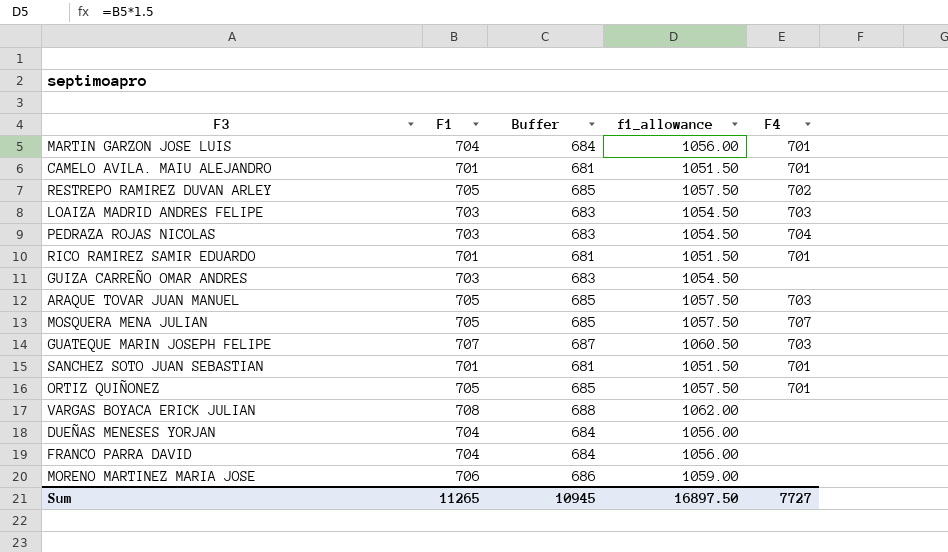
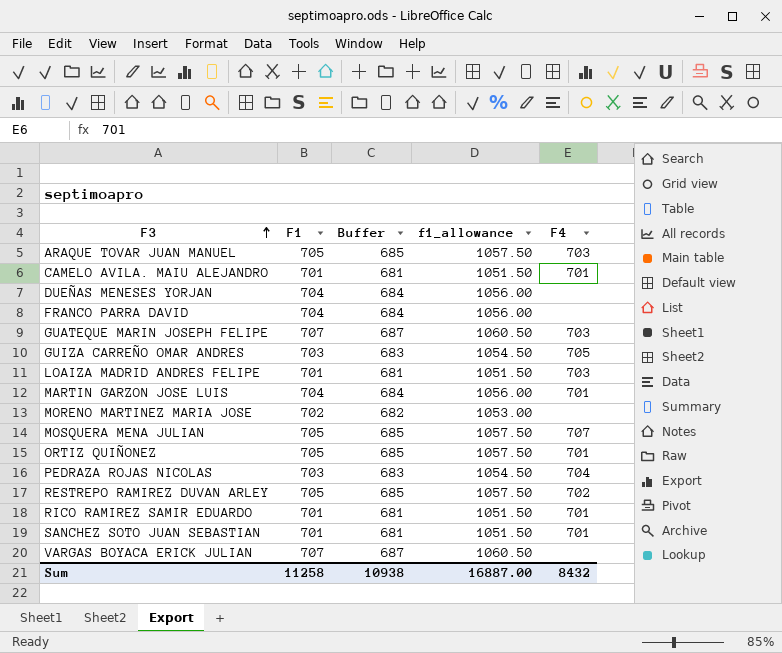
row order: none -> F3 ascending
GUIZA CARREÑO OMAR ANDRES | F4: none -> 705
LOAIZA MADRID ANDRES FELIPE | F1: 703 -> 701
LOAIZA MADRID ANDRES FELIPE | Buffer: 683 -> 681
LOAIZA MADRID ANDRES FELIPE | f1_allowance: 1054.50 -> 1051.50
MORENO MARTINEZ MARIA JOSE | F1: 706 -> 702
MORENO MARTINEZ MARIA JOSE | Buffer: 686 -> 682
MORENO MARTINEZ MARIA JOSE | f1_allowance: 1059.00 -> 1053.00
VARGAS BOYACA ERICK JULIAN | F1: 708 -> 707
VARGAS BOYACA ERICK JULIAN | Buffer: 688 -> 687
VARGAS BOYACA ERICK JULIAN | f1_allowance: 1062.00 -> 1060.50
Sum | F1: 11265 -> 11258
Sum | Buffer: 10945 -> 10938
Sum | f1_allowance: 16897.50 -> 16887.00
Sum | F4: 7727 -> 8432

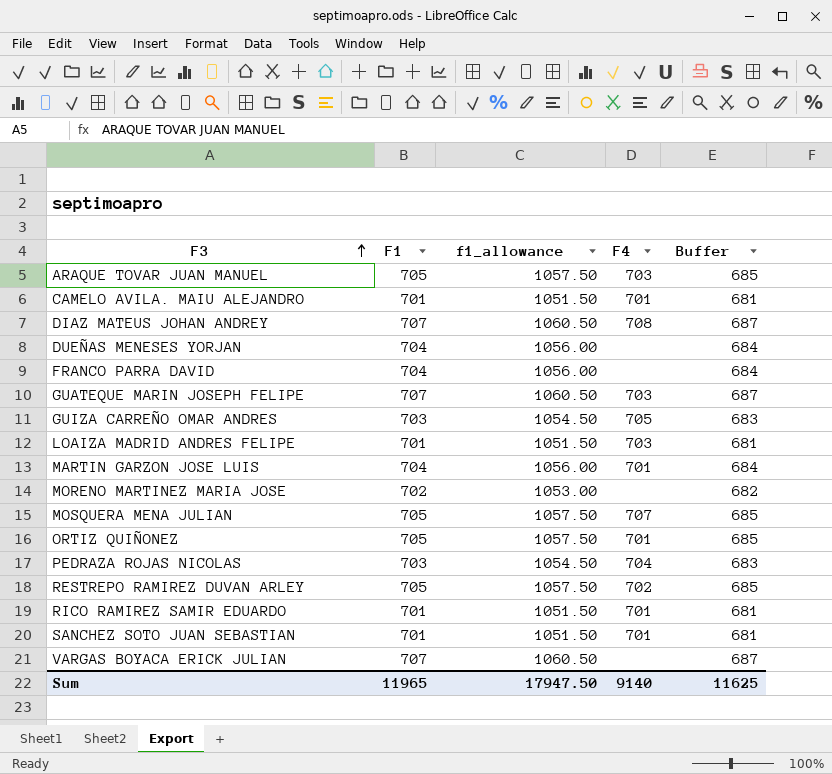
column Buffer | position: 3 -> 5
row DIAZ MATEUS JOHAN ANDREY: none -> 707 | 1060.50 | 708 | 687
Sum | F1: 11258 -> 11965
Sum | f1_allowance: 16887.00 -> 17947.50
Sum | F4: 8432 -> 9140
Sum | Buffer: 10938 -> 11625

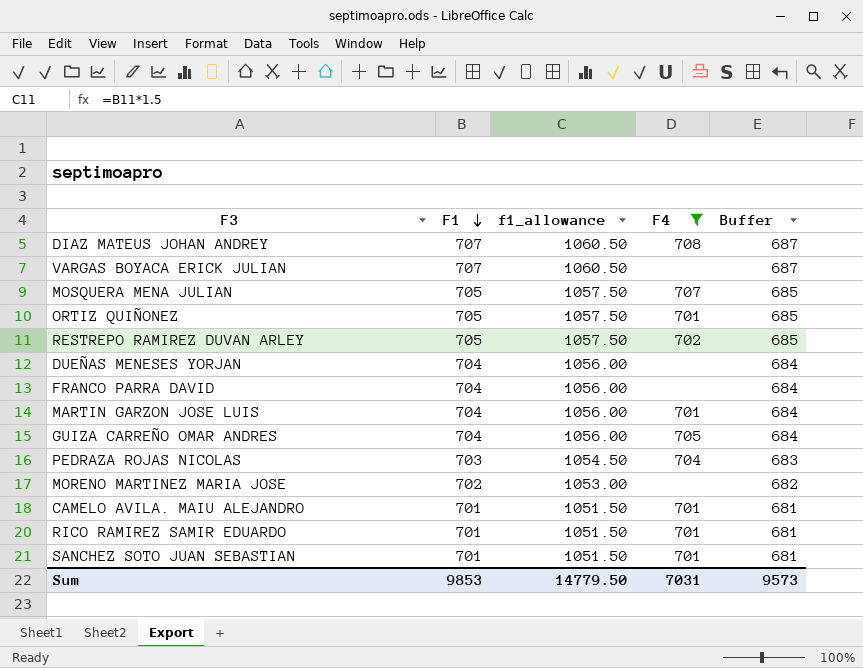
filter: none -> F4 != 703
row order: F3 ascending -> F1 descending
GUIZA CARREÑO OMAR ANDRES | F1: 703 -> 704
GUIZA CARREÑO OMAR ANDRES | f1_allowance: 1054.50 -> 1056.00
GUIZA CARREÑO OMAR ANDRES | Buffer: 683 -> 684
Sum | F1: 11965 -> 9853
Sum | f1_allowance: 17947.50 -> 14779.50
Sum | F4: 9140 -> 7031
Sum | Buffer: 11625 -> 9573

